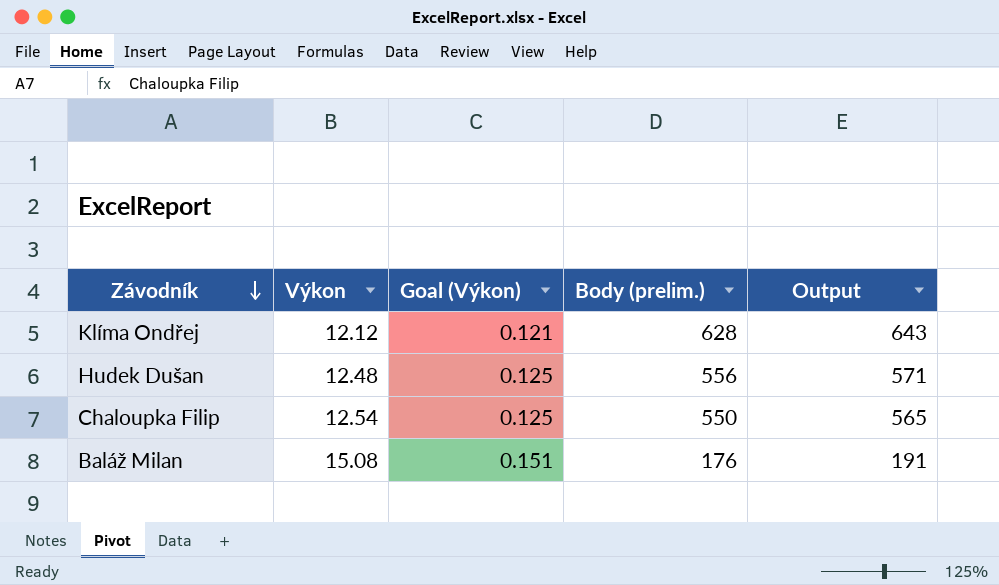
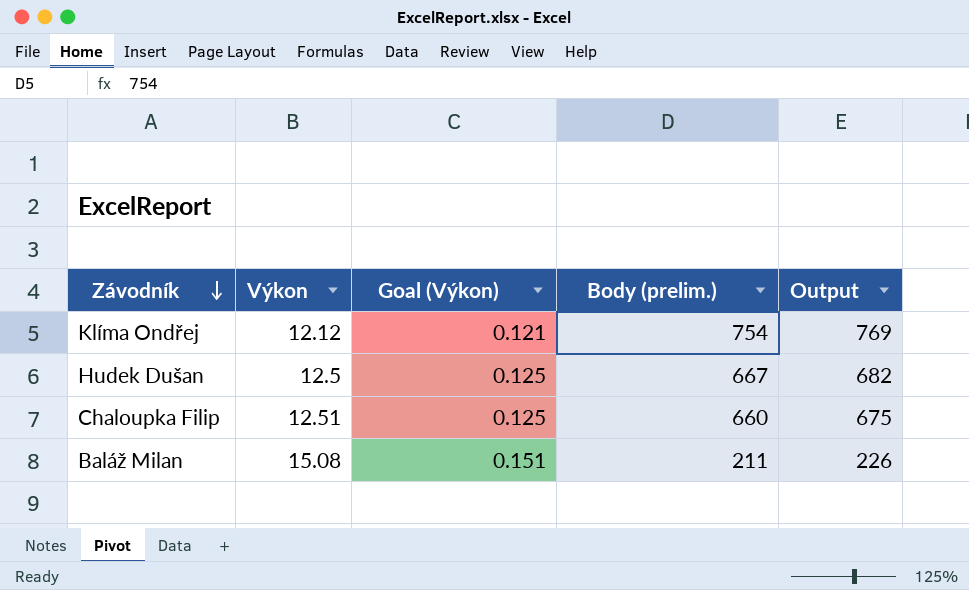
Klíma Ondřej | Body (prelim.): 628 -> 754
Klíma Ondřej | Output: 643 -> 769
Hudek Dušan | Výkon: 12.48 -> 12.5
Hudek Dušan | Body (prelim.): 556 -> 667
Hudek Dušan | Output: 571 -> 682
Chaloupka Filip | Výkon: 12.54 -> 12.51
Chaloupka Filip | Body (prelim.): 550 -> 660
Chaloupka Filip | Output: 565 -> 675
Baláž Milan | Body (prelim.): 176 -> 211
Baláž Milan | Output: 191 -> 226

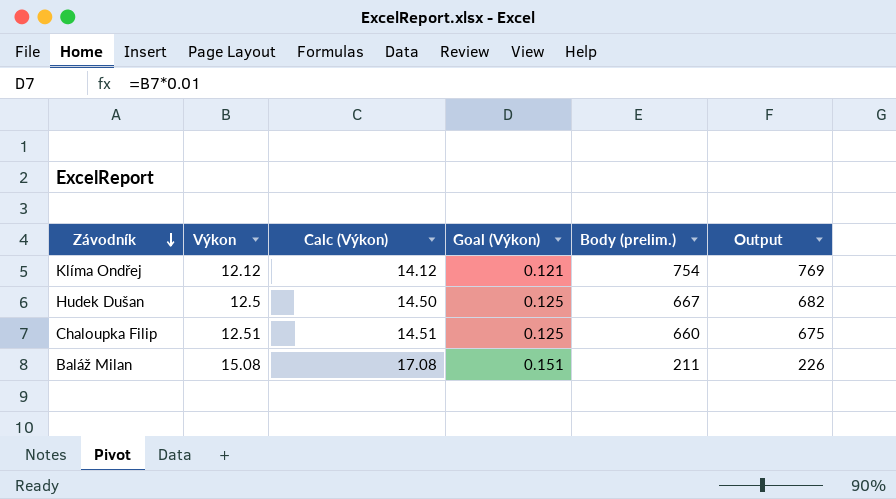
column Calc (Výkon) | formula: none -> [Výkon] + 2

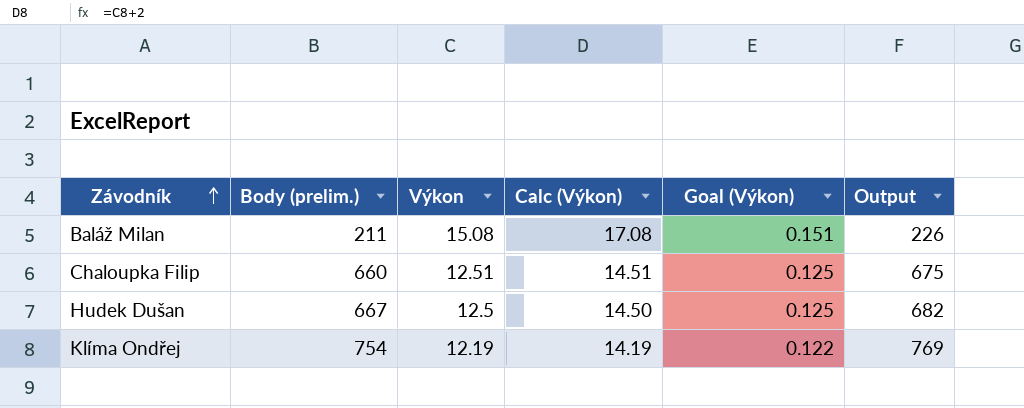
row order: Závodník descending -> Závodník ascending
column Body (prelim.) | position: 5 -> 2
Klíma Ondřej | Výkon: 12.12 -> 12.19
Klíma Ondřej | Calc (Výkon): 14.12 -> 14.19
Klíma Ondřej | Goal (Výkon): 0.121 -> 0.122

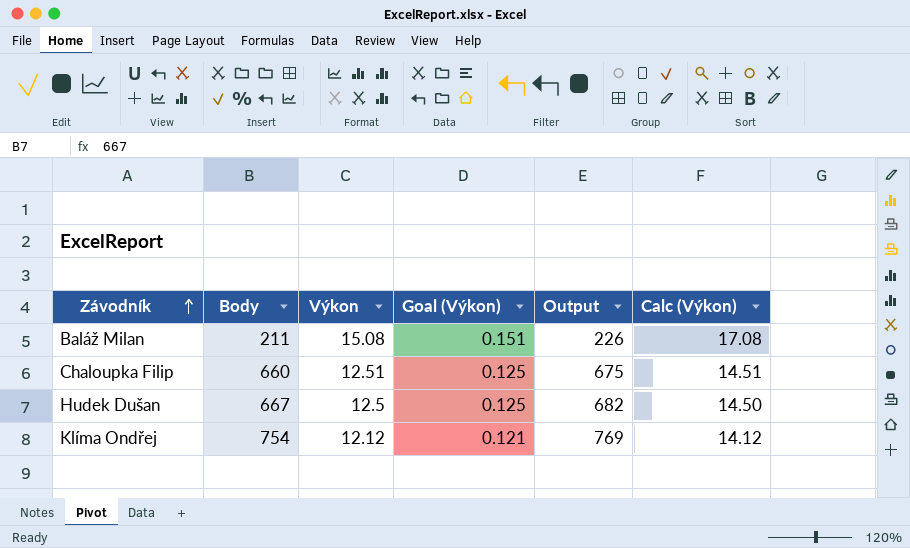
column name: Body (prelim.) -> Body
column Calc (Výkon) | position: 4 -> 6
Klíma Ondřej | Výkon: 12.19 -> 12.12
Klíma Ondřej | Goal (Výkon): 0.122 -> 0.121
Klíma Ondřej | Calc (Výkon): 14.19 -> 14.12

